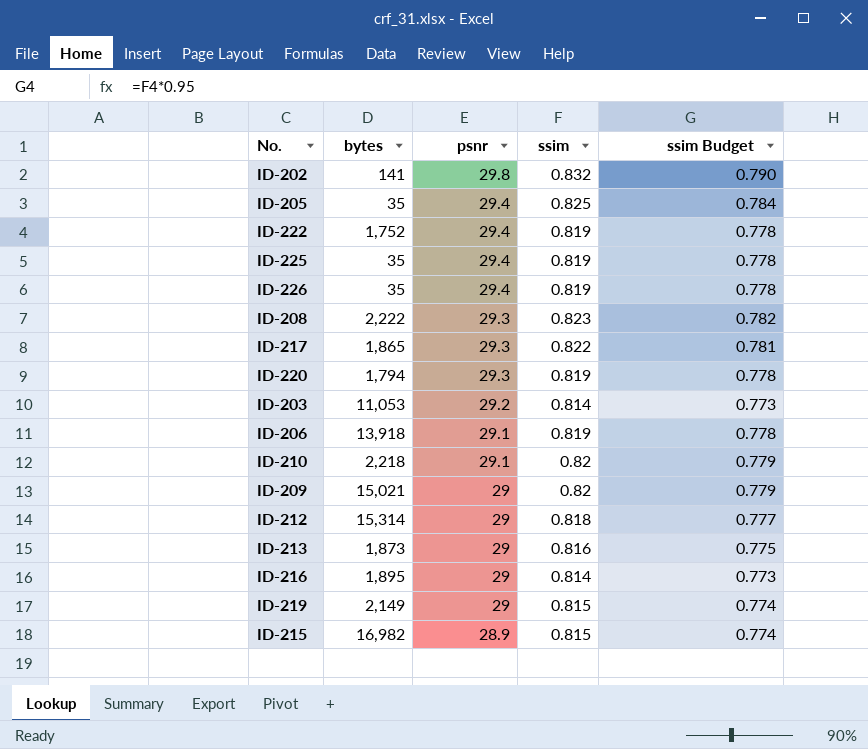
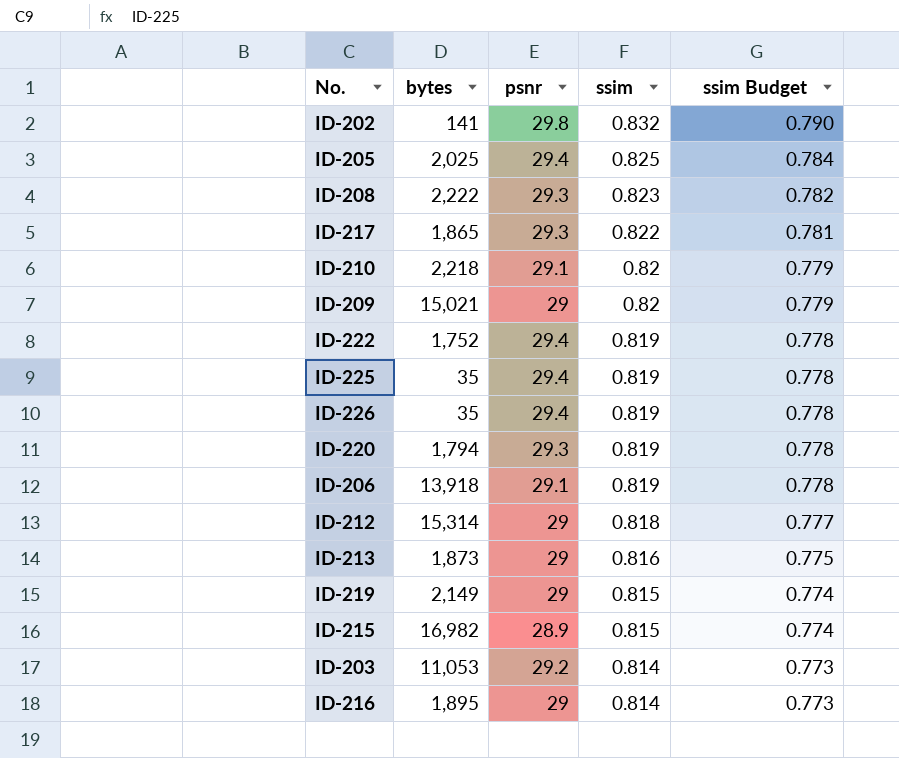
row order: psnr descending -> ssim descending
ID-205 | bytes: 35 -> 2,025

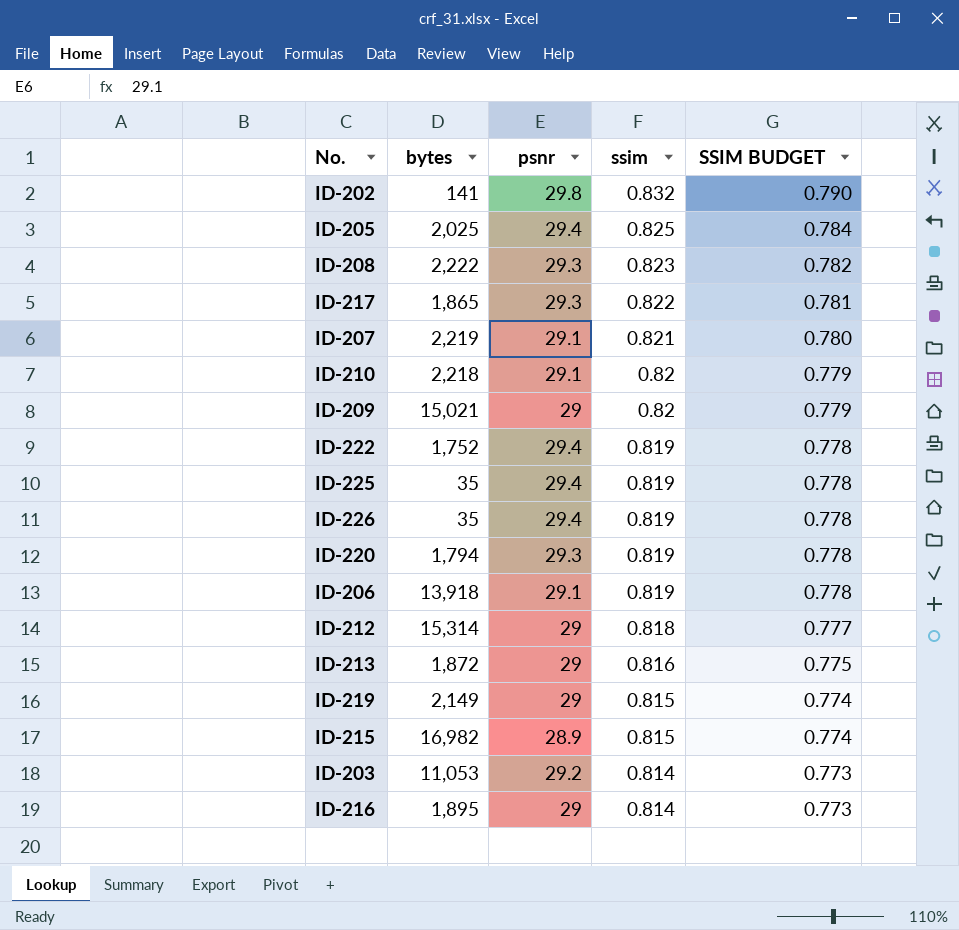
column name: ssim Budget -> SSIM BUDGET
row ID-207: none -> 2,219 | 29.1 | 0.821 | 0.780
ID-213 | bytes: 1,873 -> 1,872

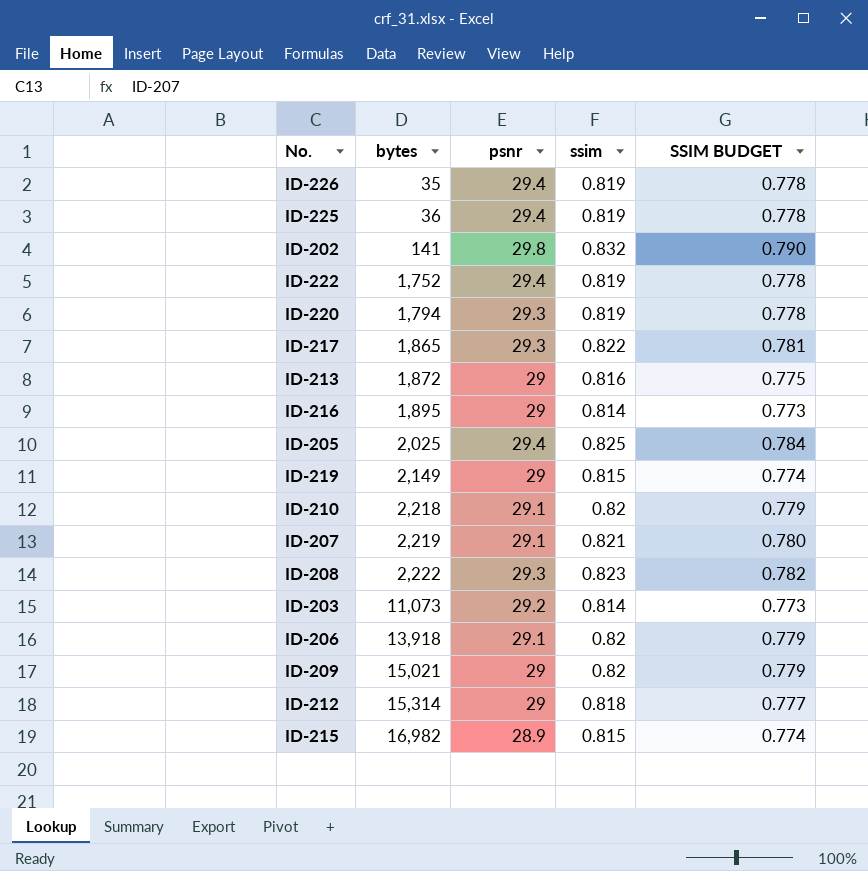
row order: ssim descending -> bytes ascending
ID-225 | bytes: 35 -> 36
ID-203 | bytes: 11,053 -> 11,073
ID-206 | ssim: 0.819 -> 0.82
ID-206 | SSIM BUDGET: 0.778 -> 0.779

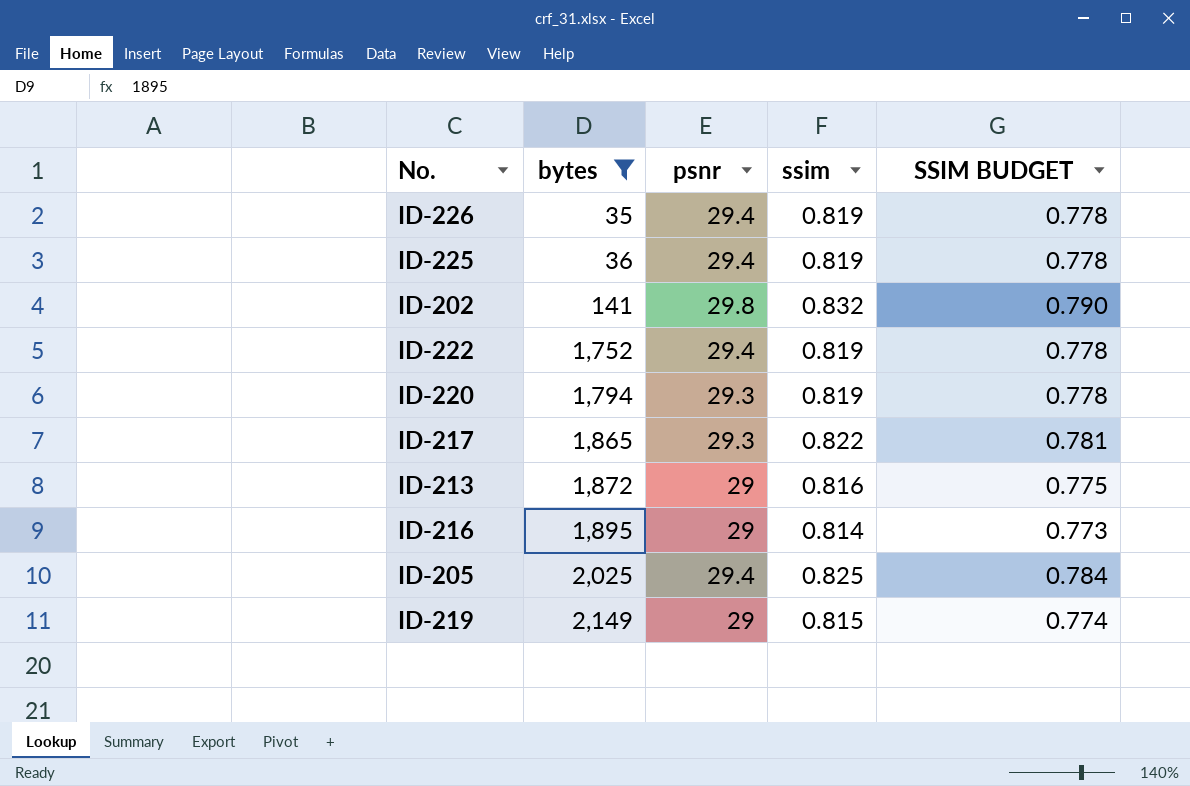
filter: none -> bytes <= 2,149

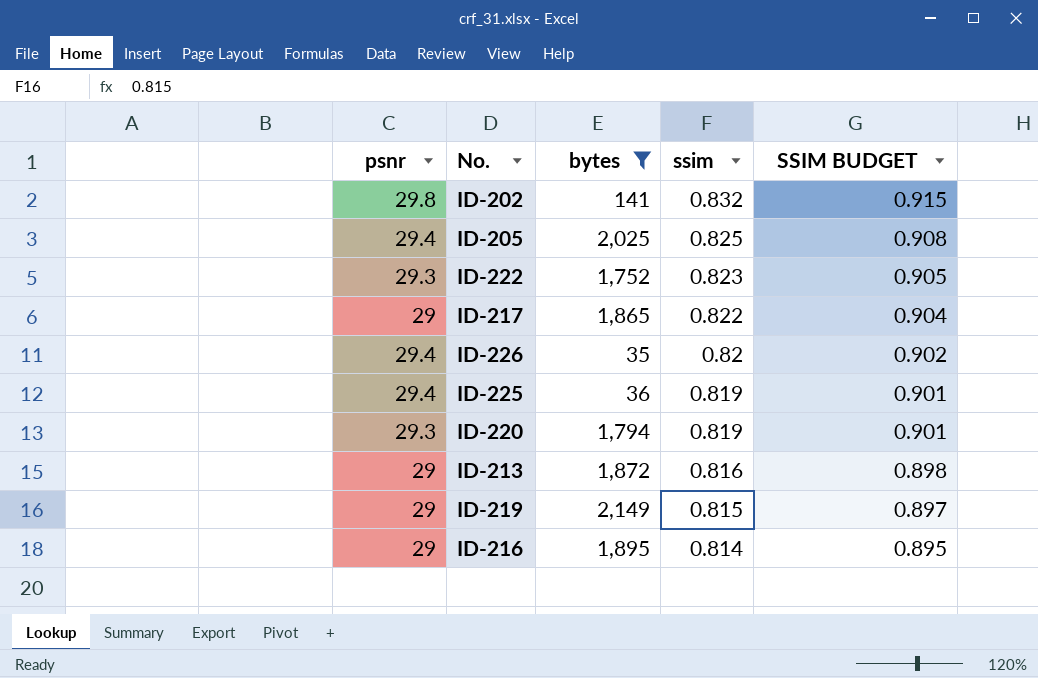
row order: bytes ascending -> ssim descending
column psnr | position: 3 -> 1
column SSIM BUDGET | formula: [ssim] * 0.95 -> [ssim] * 1.1
ID-222 | psnr: 29.4 -> 29.3
ID-222 | ssim: 0.819 -> 0.823
ID-217 | psnr: 29.3 -> 29
ID-226 | ssim: 0.819 -> 0.82

